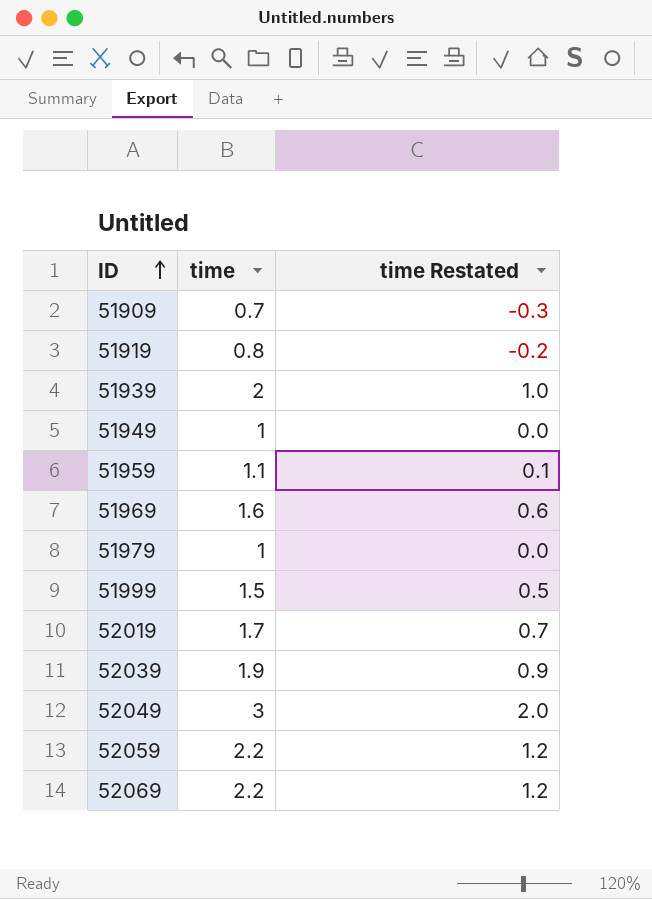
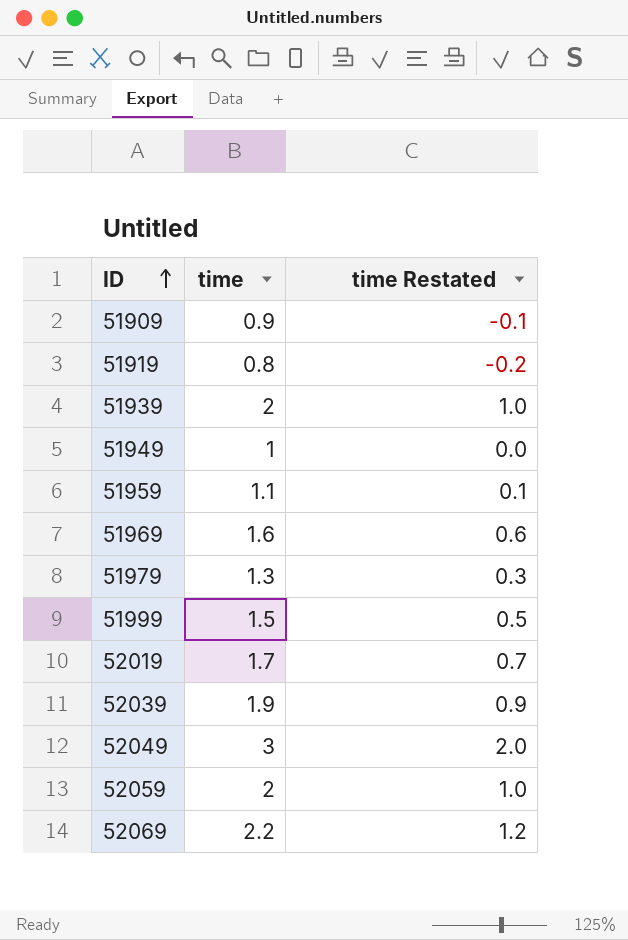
51909 | time: 0.7 -> 0.9
51909 | time Restated: -0.3 -> -0.1
51979 | time: 1 -> 1.3
51979 | time Restated: 0.0 -> 0.3
52059 | time: 2.2 -> 2
52059 | time Restated: 1.2 -> 1.0

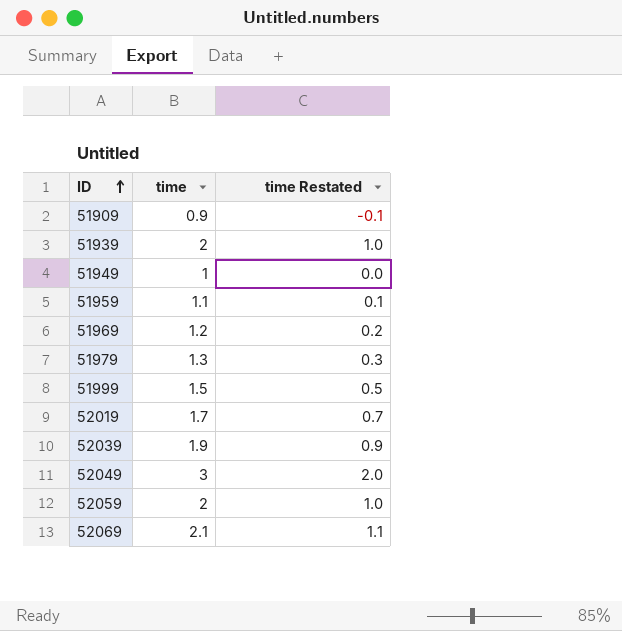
row 51919: 0.8 | -0.2 -> none
51969 | time: 1.6 -> 1.2
51969 | time Restated: 0.6 -> 0.2
52069 | time: 2.2 -> 2.1
52069 | time Restated: 1.2 -> 1.1

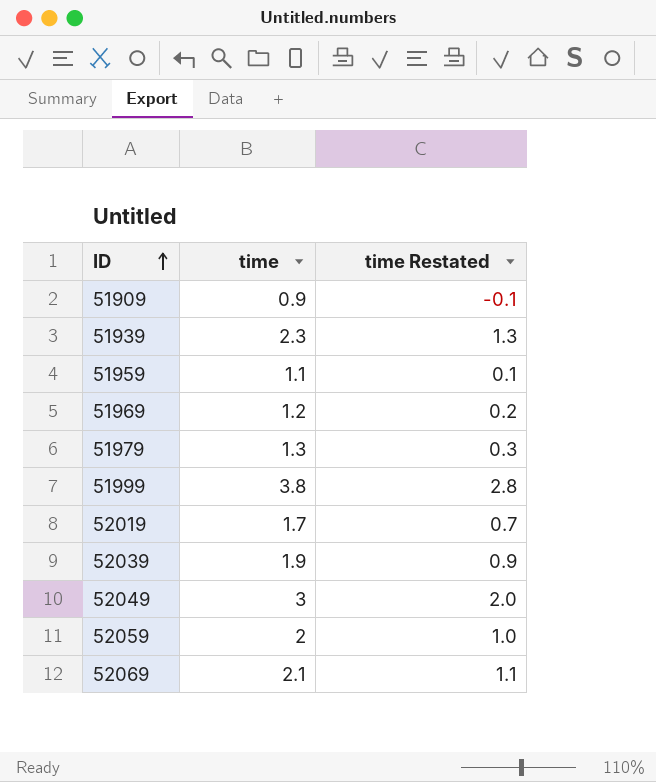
row 51949: 1 | 0.0 -> none
51939 | time: 2 -> 2.3
51939 | time Restated: 1.0 -> 1.3
51999 | time: 1.5 -> 3.8
51999 | time Restated: 0.5 -> 2.8

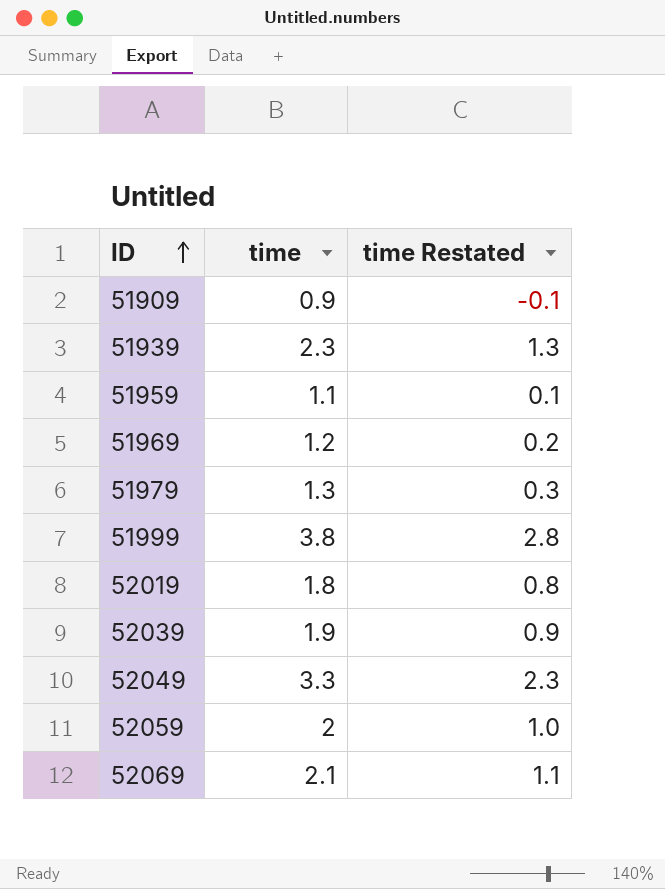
52019 | time: 1.7 -> 1.8
52019 | time Restated: 0.7 -> 0.8
52049 | time: 3 -> 3.3
52049 | time Restated: 2.0 -> 2.3

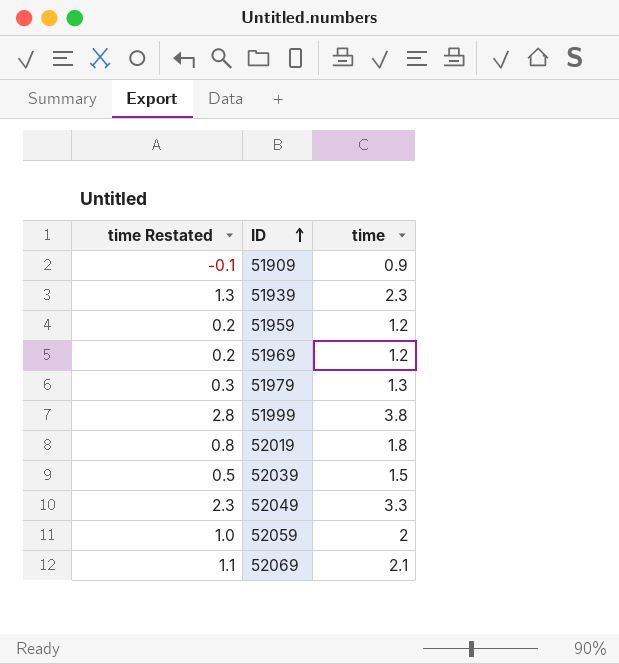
column time Restated | position: 3 -> 1
51959 | time Restated: 0.1 -> 0.2
51959 | time: 1.1 -> 1.2
52039 | time Restated: 0.9 -> 0.5
52039 | time: 1.9 -> 1.5

